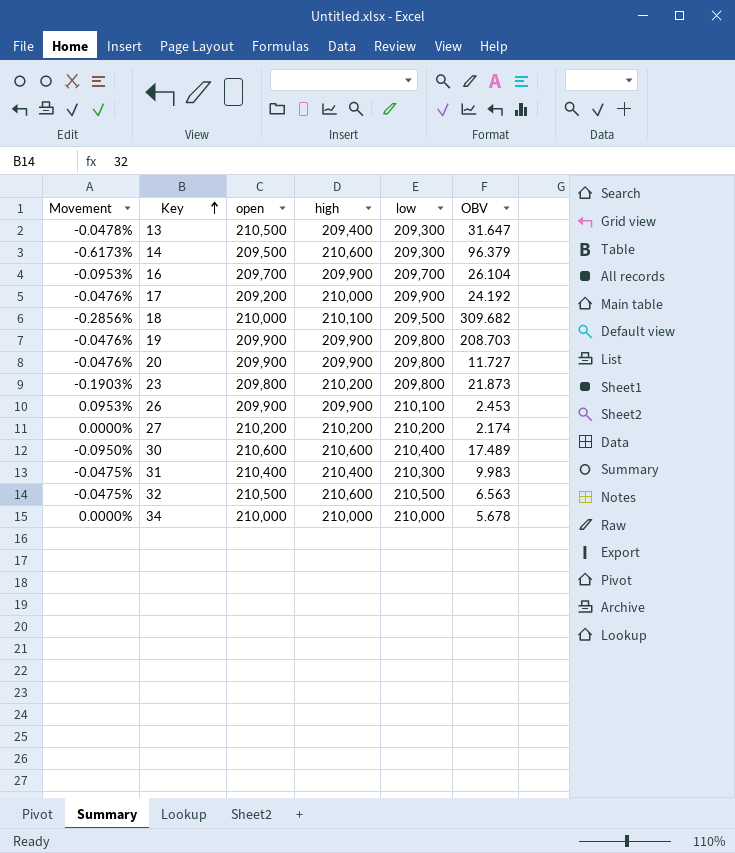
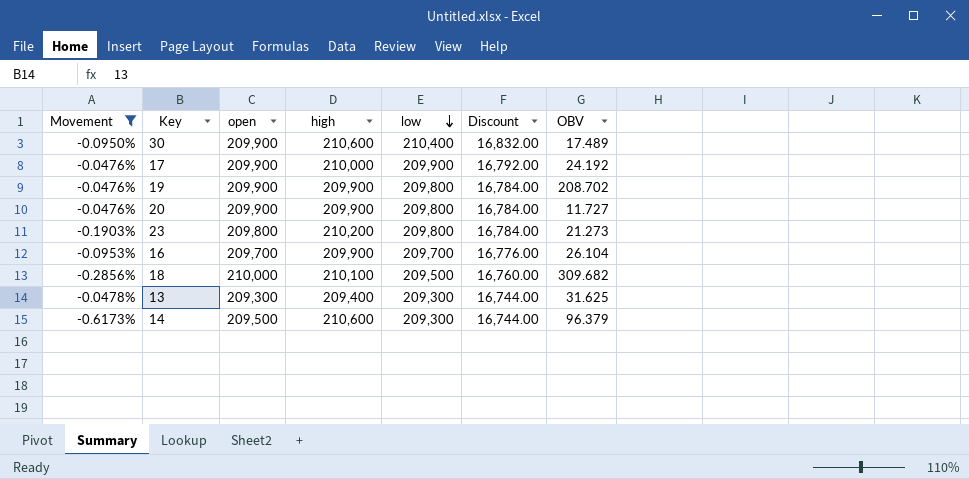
filter: none -> Movement <= -0.0476%
row order: Key ascending -> low descending
column Discount | formula: none -> [low] * 0.08
30 | open: 210,600 -> 209,900
17 | open: 209,200 -> 209,900
19 | OBV: 208.703 -> 208.702
23 | OBV: 21.873 -> 21.273
13 | open: 210,500 -> 209,300
13 | OBV: 31.647 -> 31.625

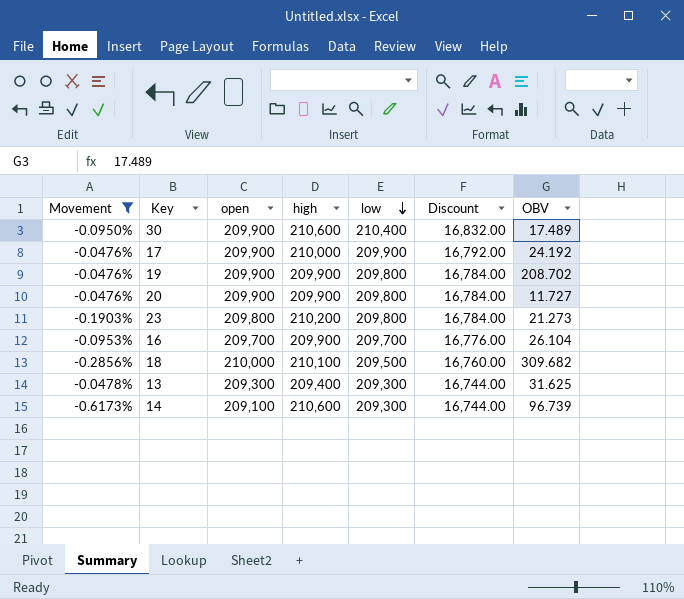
14 | open: 209,500 -> 209,100
14 | OBV: 96.379 -> 96.739

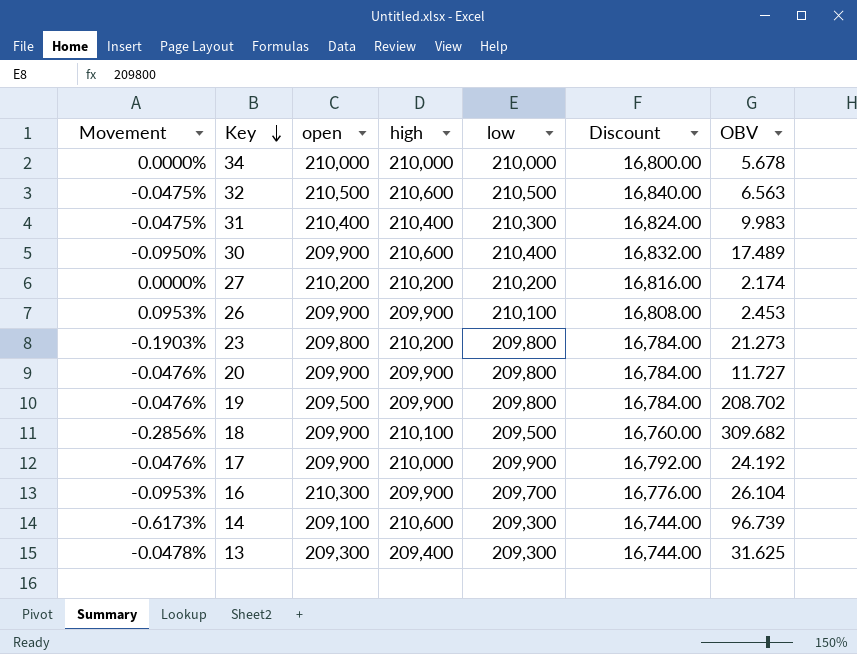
filter: Movement <= -0.0476% -> none
row order: low descending -> Key descending
19 | open: 209,900 -> 209,500
18 | open: 210,000 -> 209,900
16 | open: 209,700 -> 210,300

